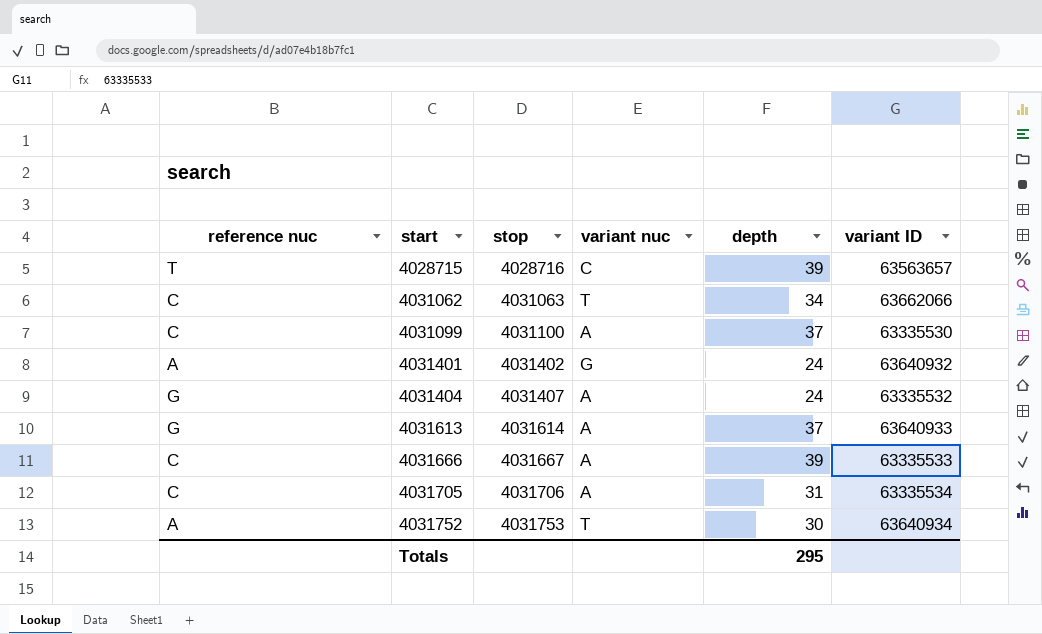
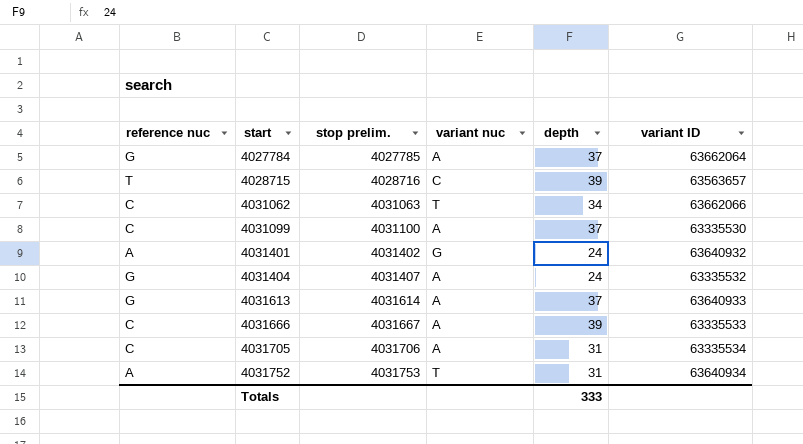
column name: stop -> stop prelim.
row 4027784: none -> G | 4027785 | A | 37 | 63662064
4031752 | depth: 30 -> 31
Totals | depth: 295 -> 333

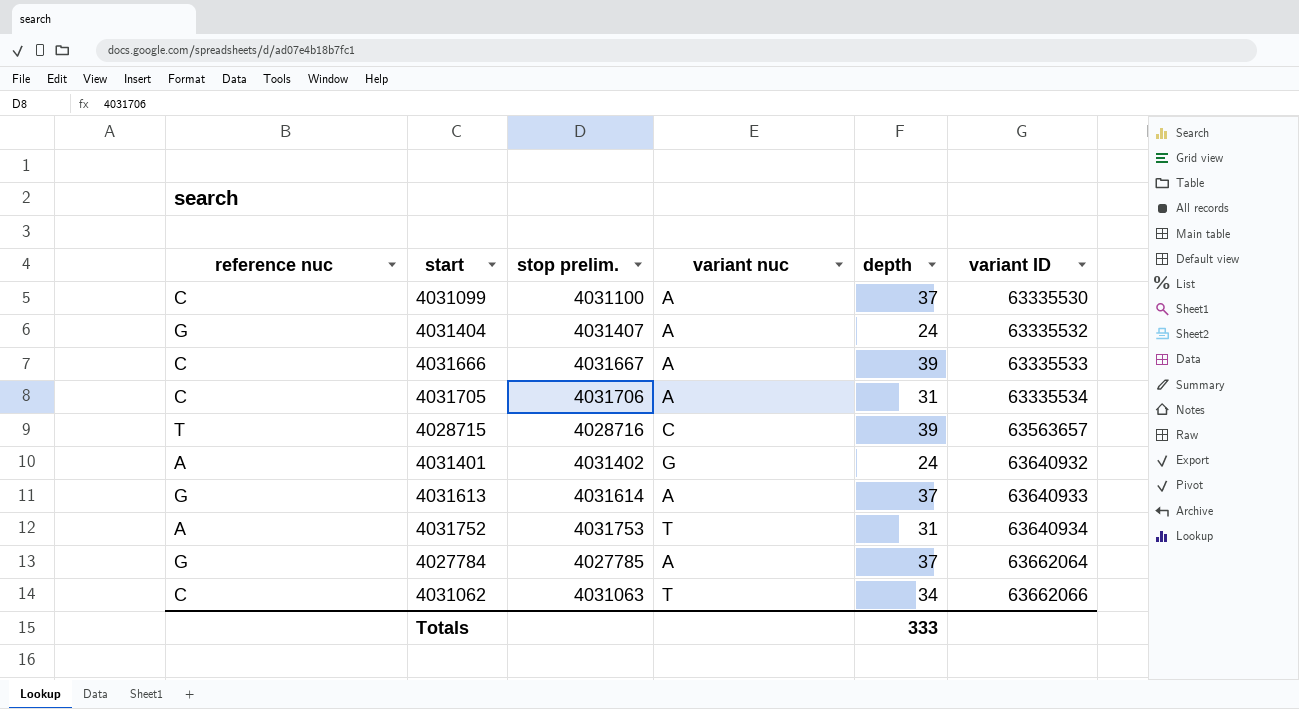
row order: start ascending -> variant ID ascending

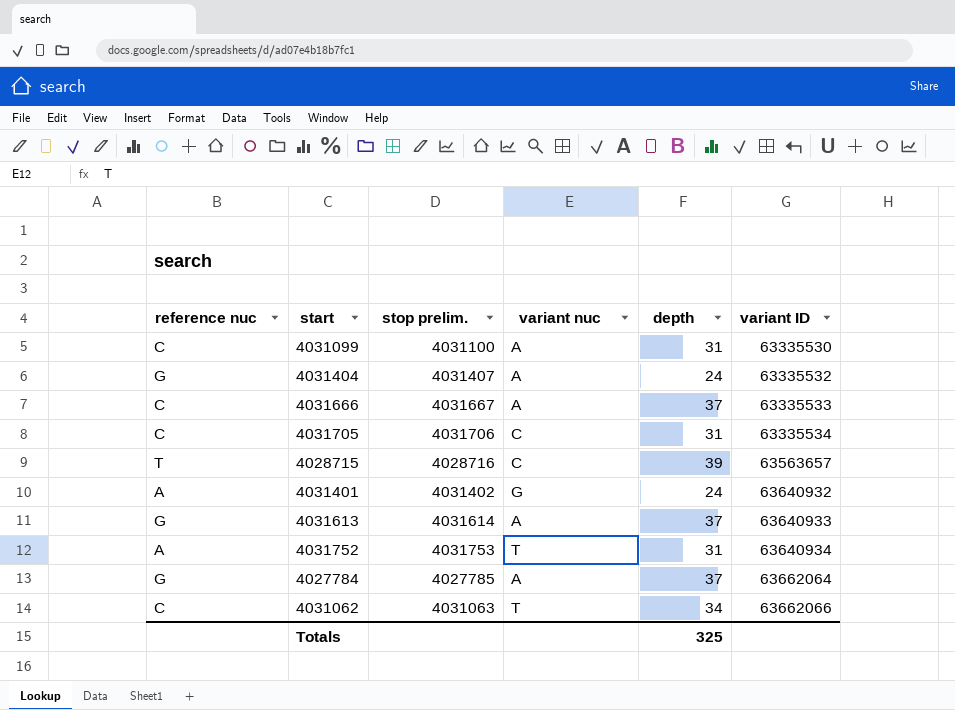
4031099 | depth: 37 -> 31
4031666 | depth: 39 -> 37
4031705 | variant nuc: A -> C
Totals | depth: 333 -> 325

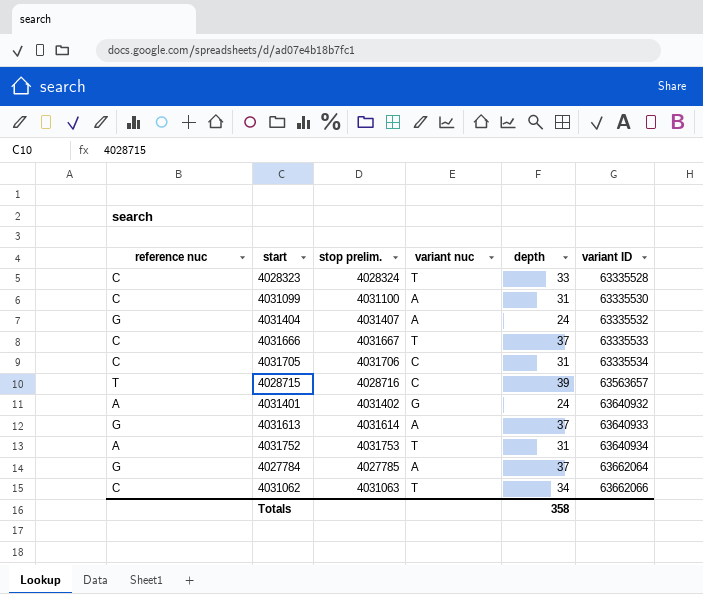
row 4028323: none -> C | 4028324 | T | 33 | 63335528
4031666 | variant nuc: A -> T
Totals | depth: 325 -> 358

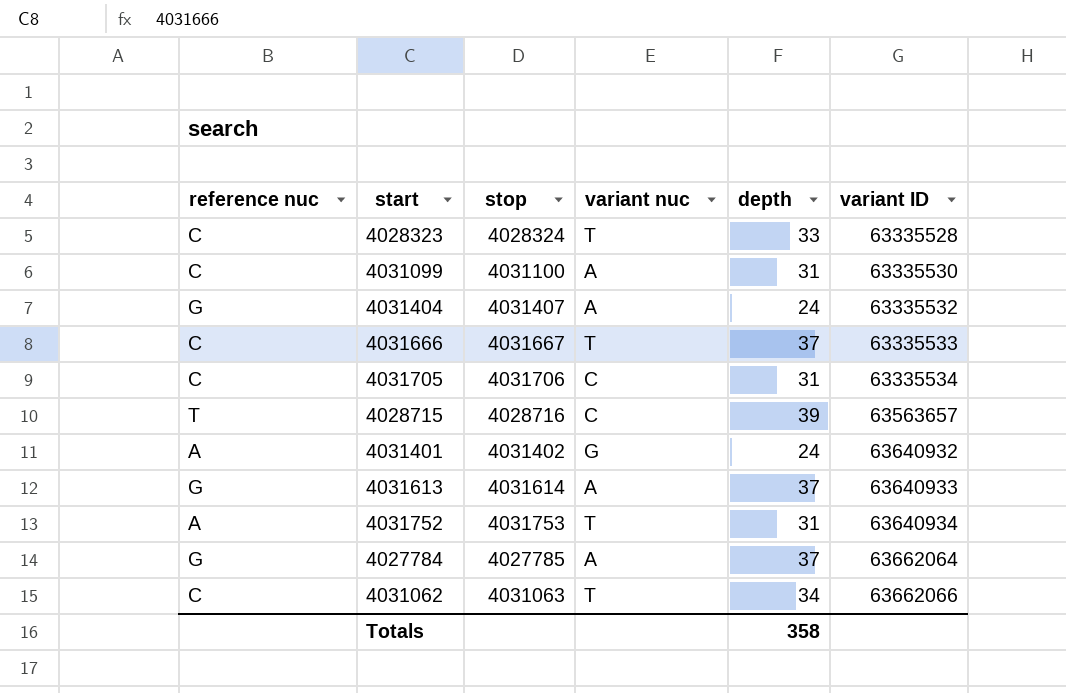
column name: stop prelim. -> stop

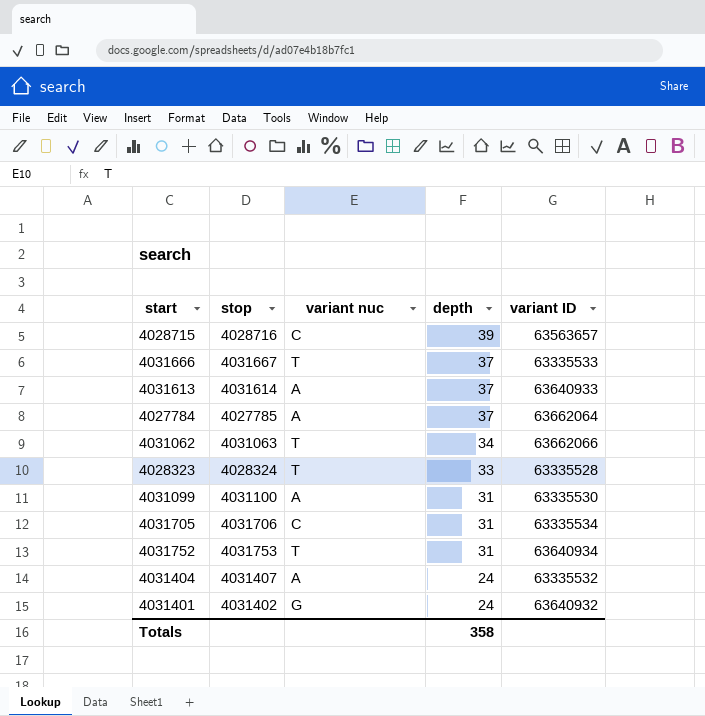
row order: variant ID ascending -> depth descending
column reference nuc | position: 1 -> none

